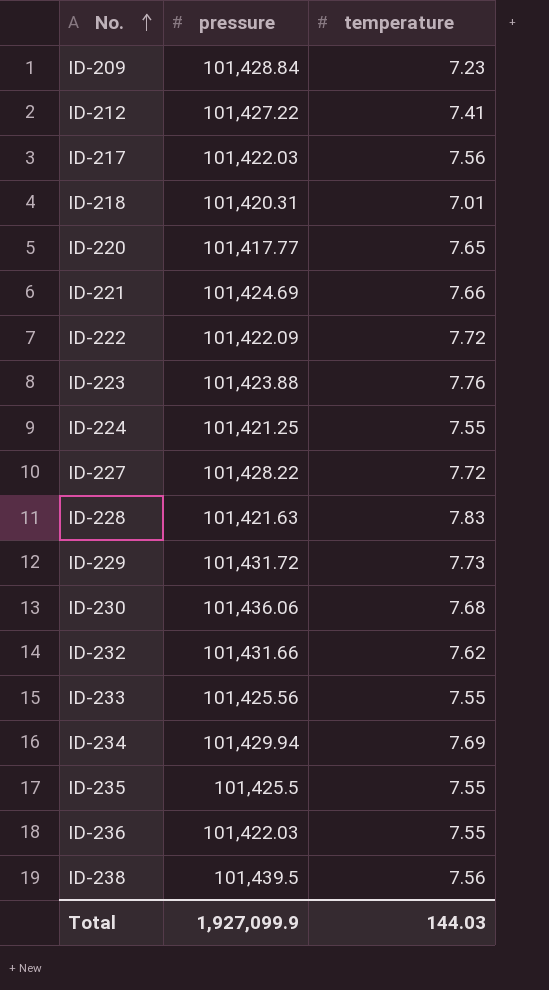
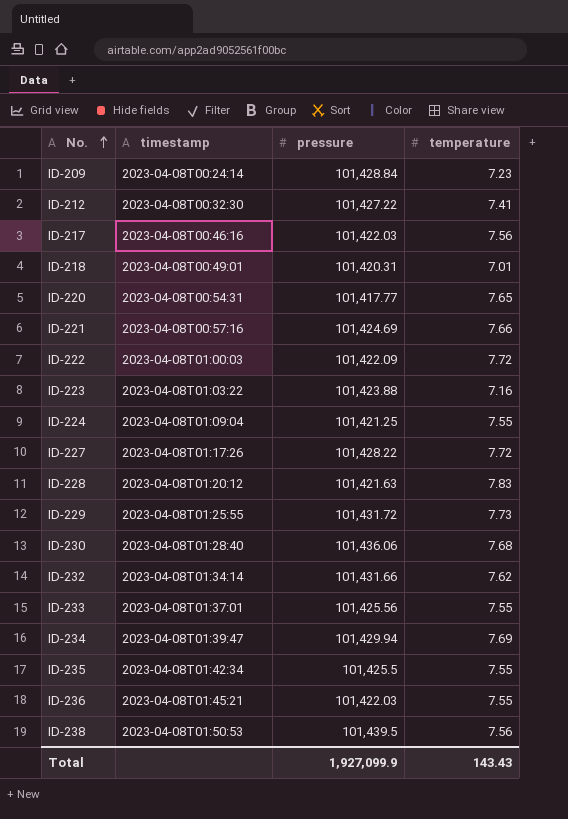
column timestamp | position: none -> 2
ID-223 | temperature: 7.76 -> 7.16
Total | temperature: 144.03 -> 143.43

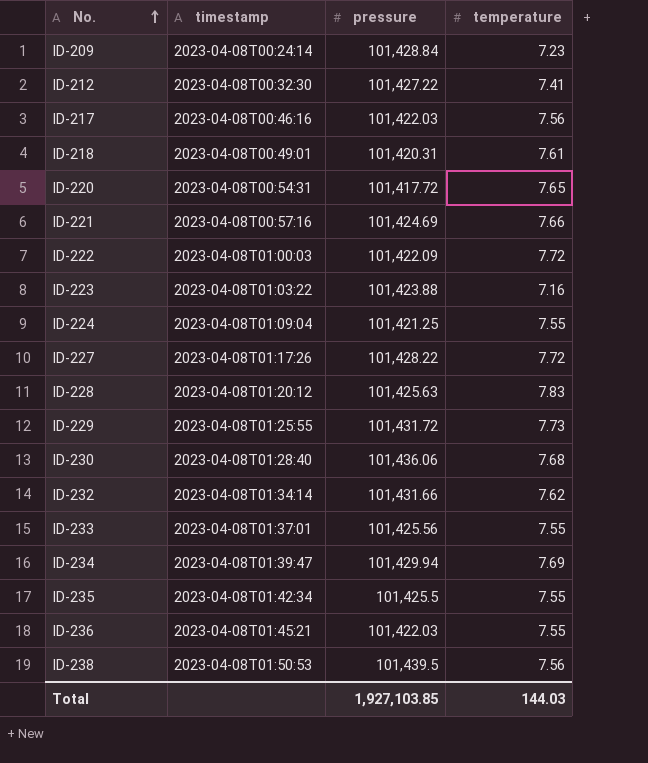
ID-218 | temperature: 7.01 -> 7.61
ID-220 | pressure: 101,417.77 -> 101,417.72
ID-228 | pressure: 101,421.63 -> 101,425.63
Total | pressure: 1,927,099.9 -> 1,927,103.85
Total | temperature: 143.43 -> 144.03

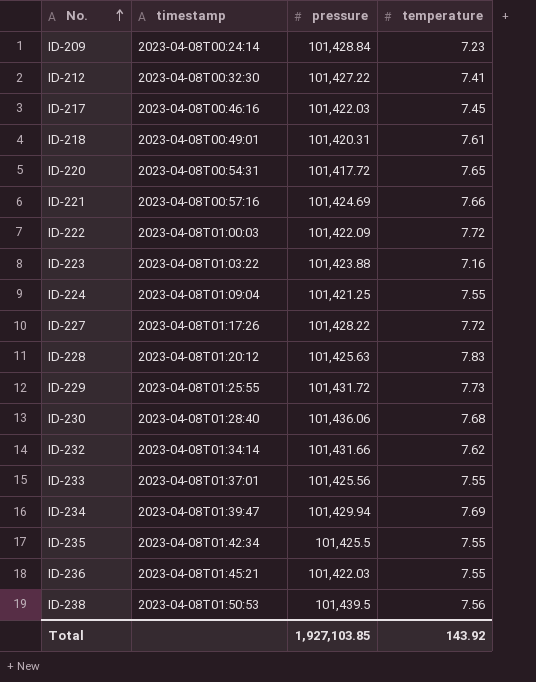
ID-217 | temperature: 7.56 -> 7.45
Total | temperature: 144.03 -> 143.92

